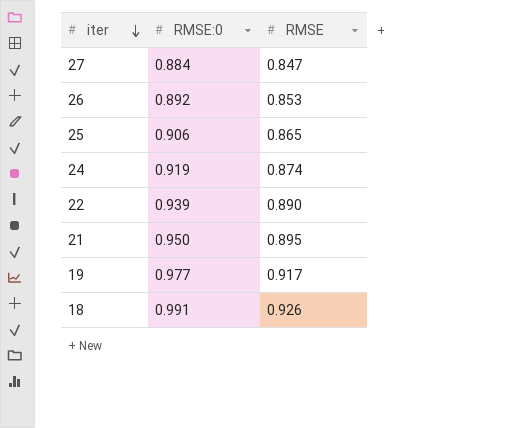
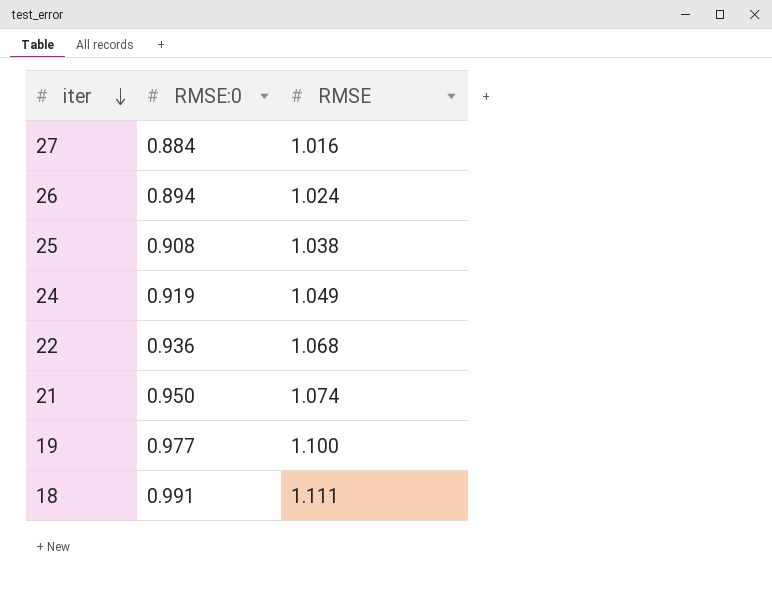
27 | RMSE: 0.847 -> 1.016
26 | RMSE:0: 0.892 -> 0.894
26 | RMSE: 0.853 -> 1.024
25 | RMSE:0: 0.906 -> 0.908
25 | RMSE: 0.865 -> 1.038
24 | RMSE: 0.874 -> 1.049
22 | RMSE:0: 0.939 -> 0.936
22 | RMSE: 0.890 -> 1.068
21 | RMSE: 0.895 -> 1.074
19 | RMSE: 0.917 -> 1.100
18 | RMSE: 0.926 -> 1.111

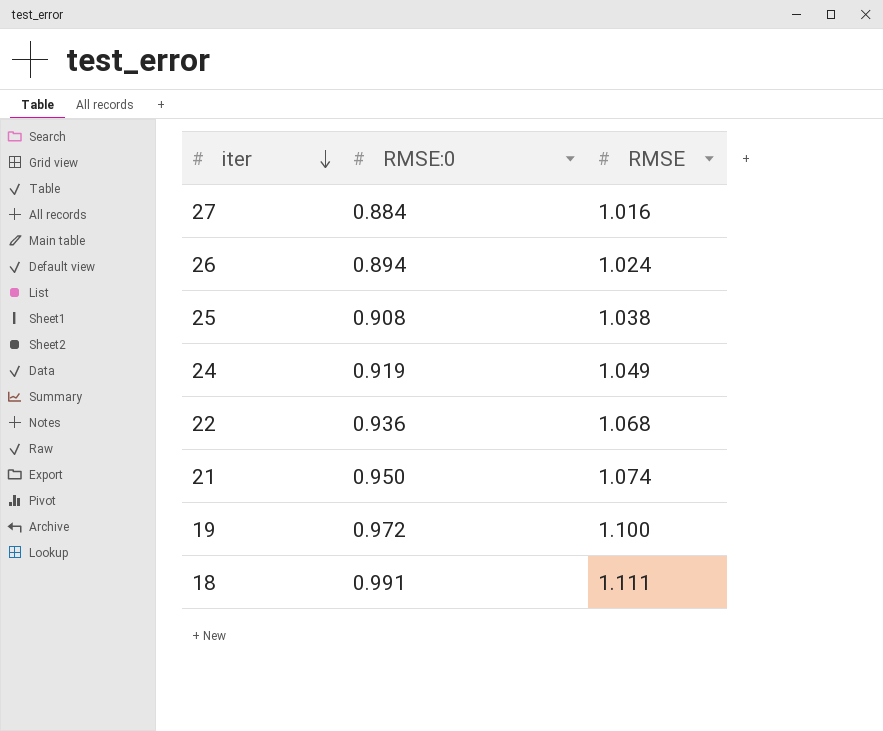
19 | RMSE:0: 0.977 -> 0.972

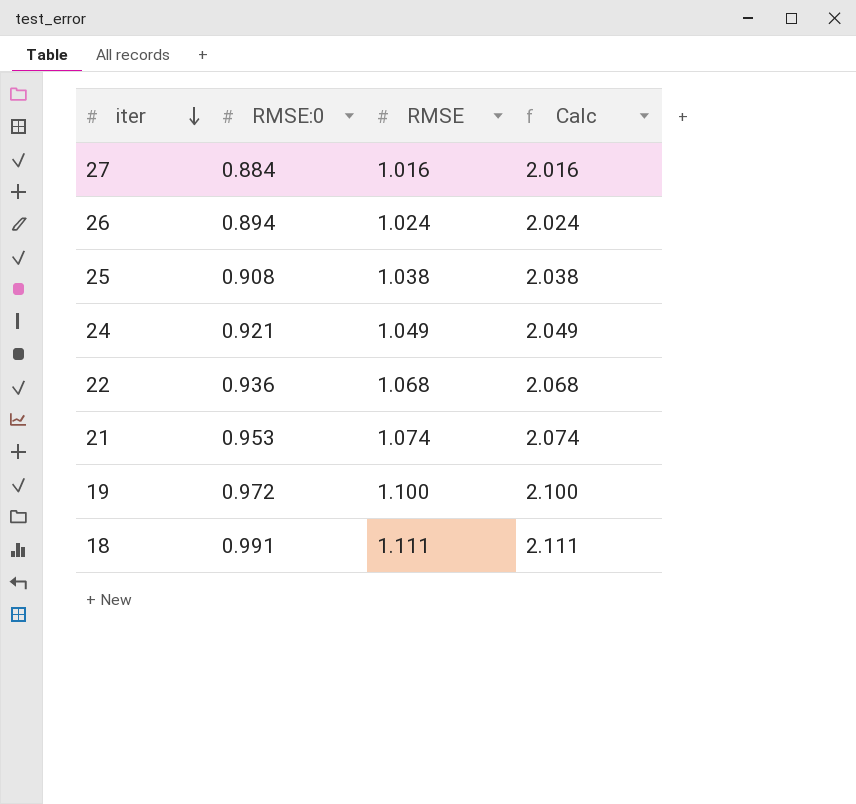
column Calc | formula: none -> [RMSE] + 1
24 | RMSE:0: 0.919 -> 0.921
21 | RMSE:0: 0.950 -> 0.953

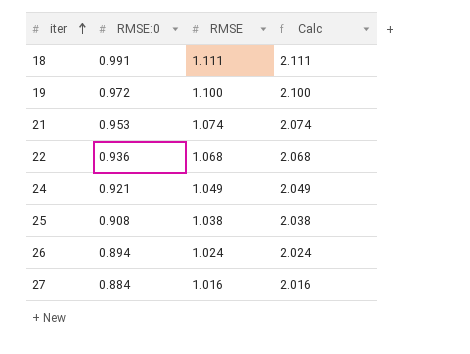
row order: iter descending -> iter ascending

